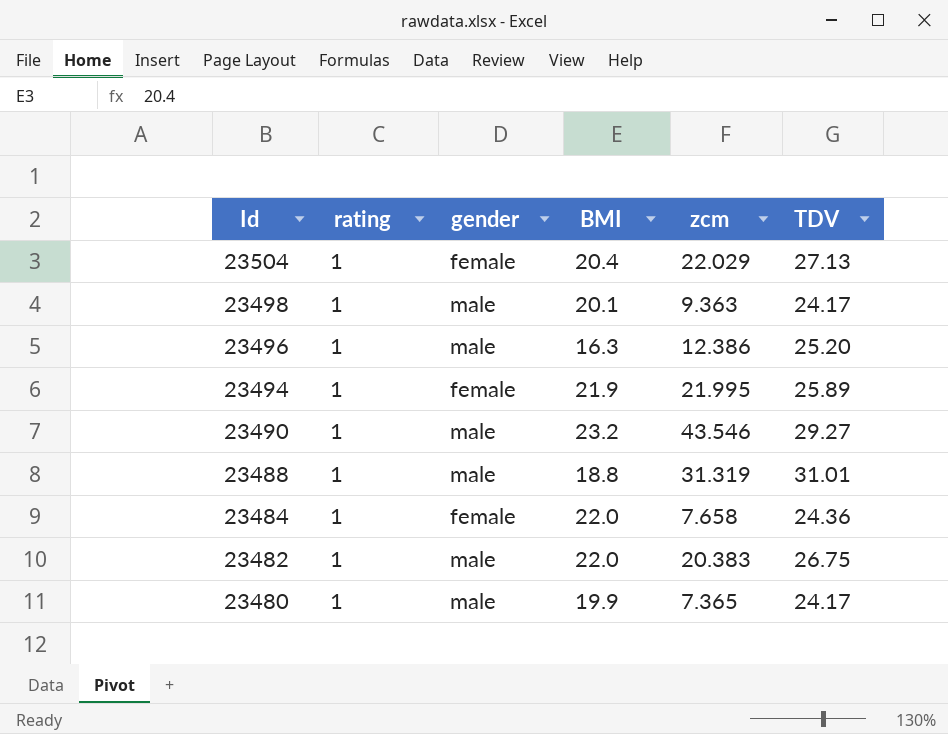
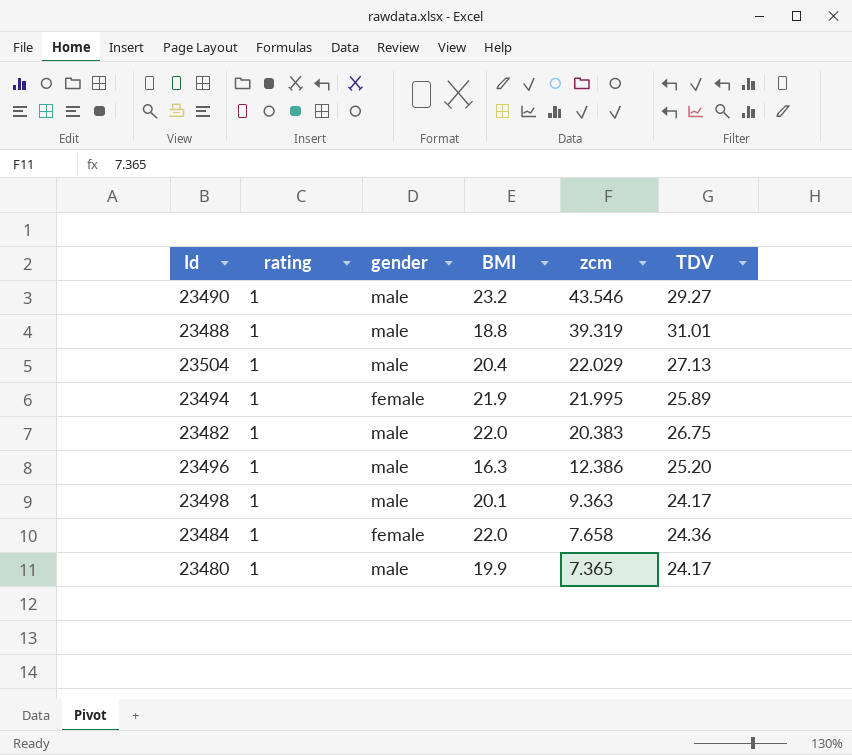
row order: Id descending -> zcm descending
23488 | zcm: 31.319 -> 39.319
23504 | gender: female -> male

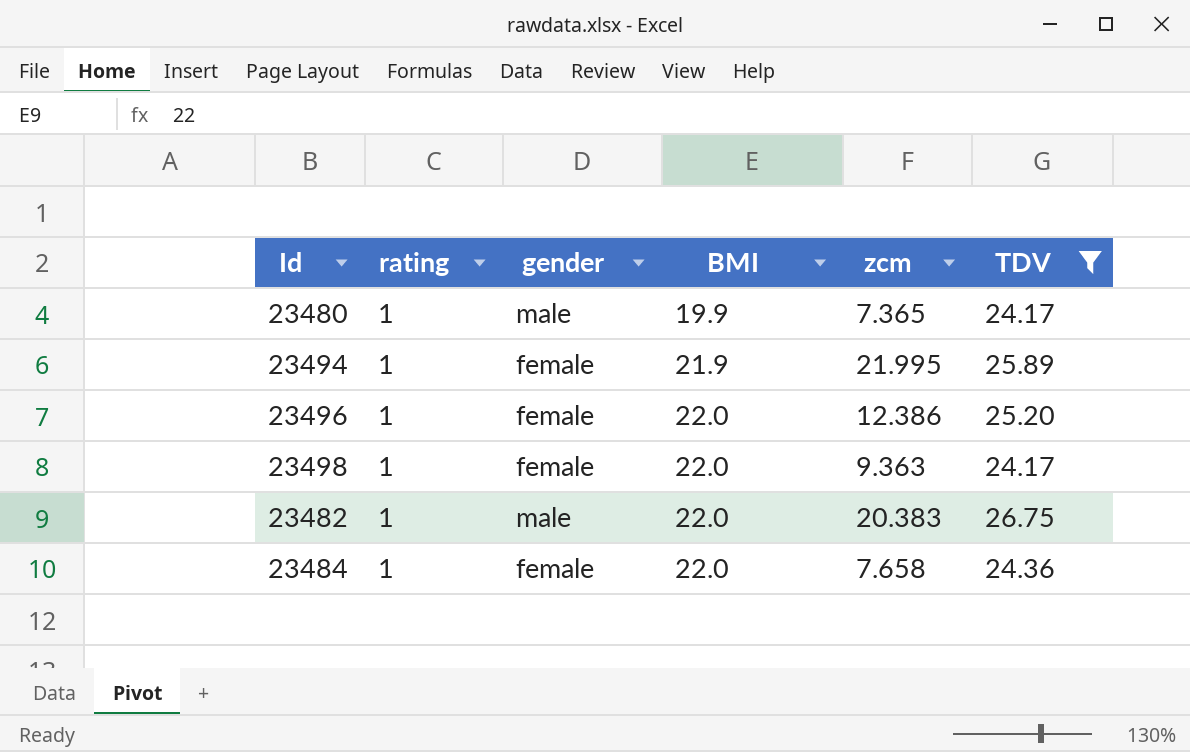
filter: none -> TDV <= 26.75
row order: zcm descending -> BMI ascending
23496 | gender: male -> female
23496 | BMI: 16.3 -> 22.0
23498 | gender: male -> female
23498 | BMI: 20.1 -> 22.0

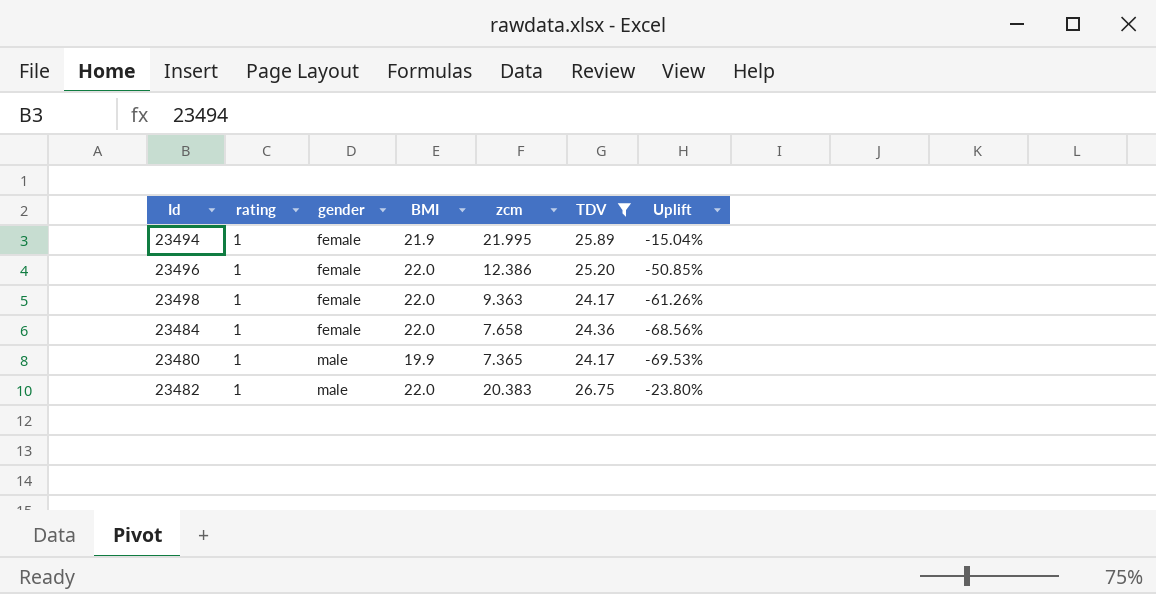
row order: BMI ascending -> gender ascending
column Uplift | formula: none -> ([zcm] - [TDV]) / [TDV]

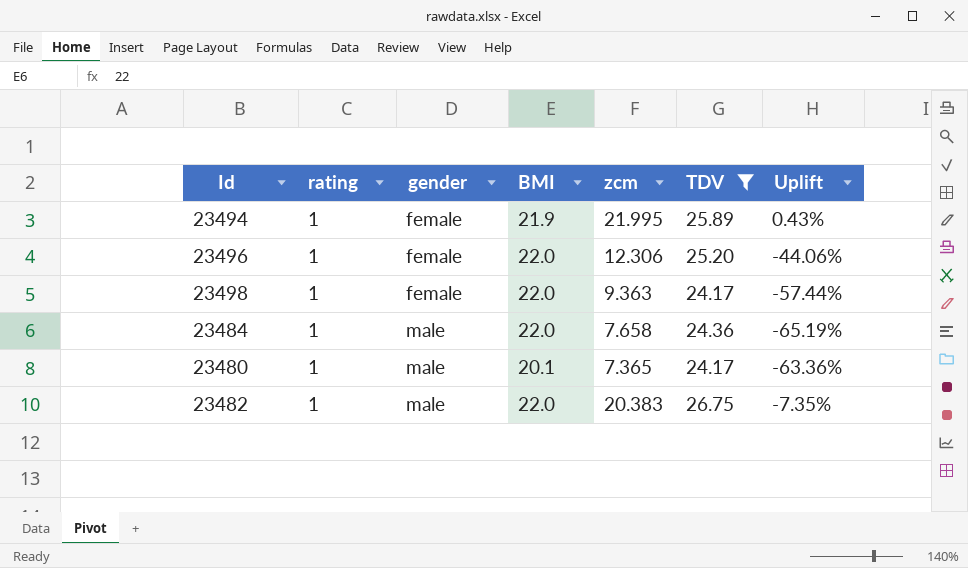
column Uplift | formula: ([zcm] - [TDV]) / [TDV] -> ([zcm] - [BMI]) / [BMI]
23496 | zcm: 12.386 -> 12.306
23484 | gender: female -> male
23480 | BMI: 19.9 -> 20.1

